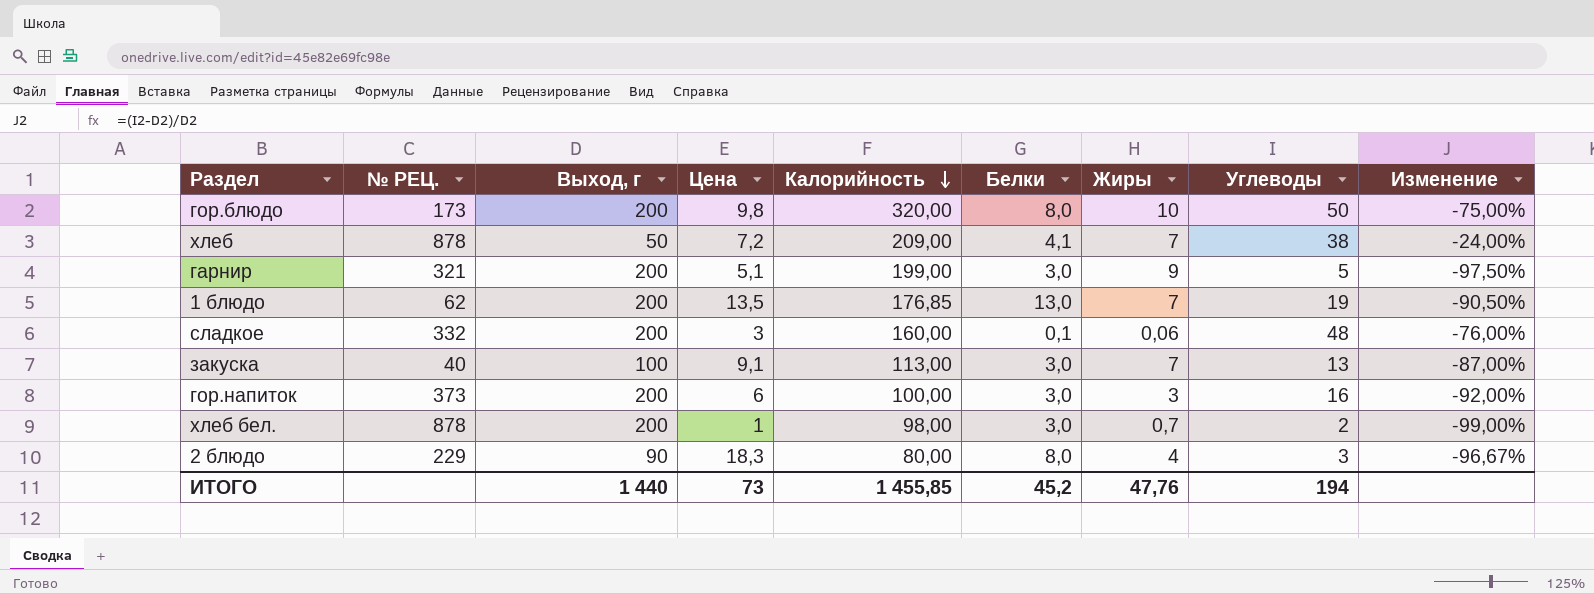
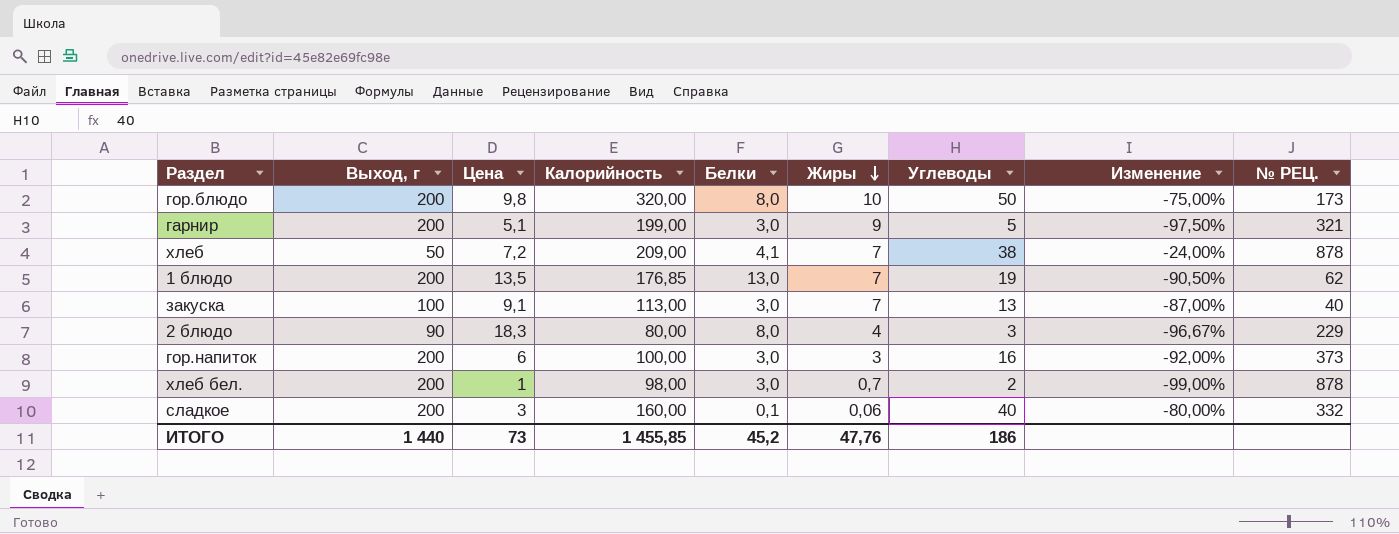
row order: Калорийность descending -> Жиры descending
column № РЕЦ. | position: 2 -> 9
сладкое | Углеводы: 48 -> 40
сладкое | Изменение: -76,00% -> -80,00%
ИТОГО | Углеводы: 194 -> 186

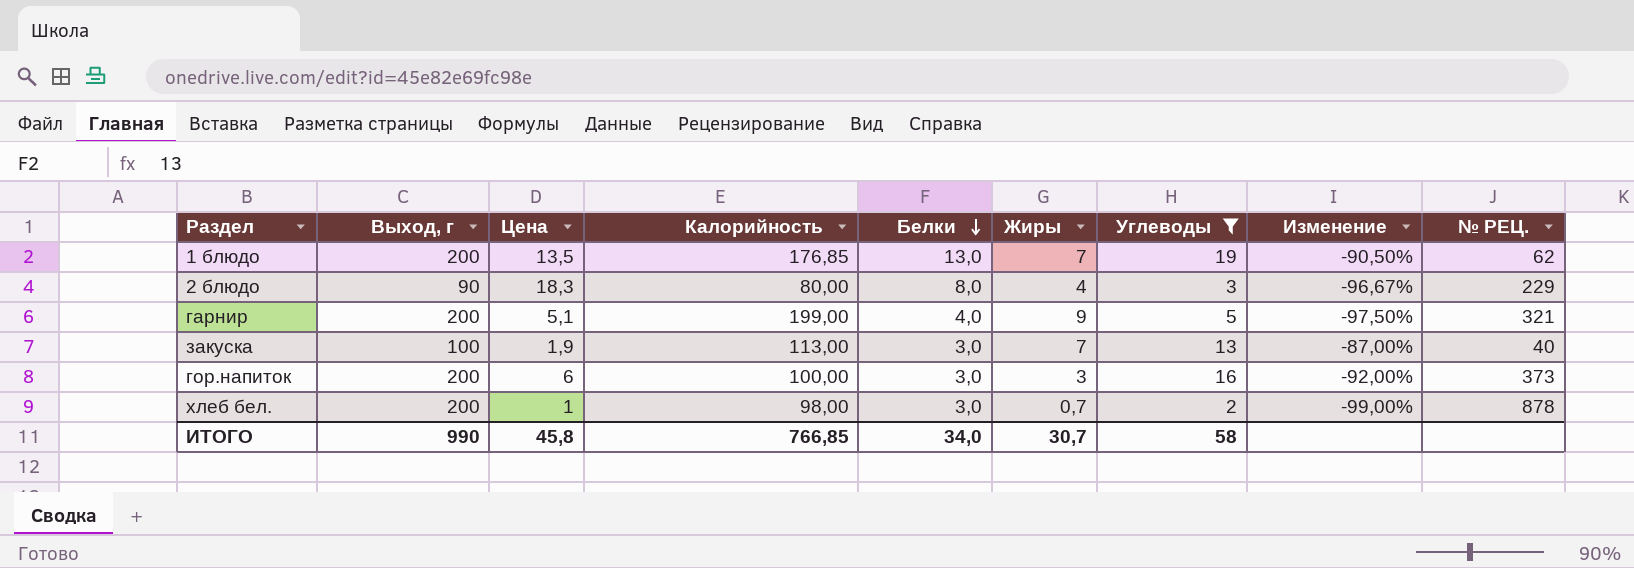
filter: none -> Углеводы <= 19
row order: Жиры descending -> Белки descending
гарнир | Белки: 3,0 -> 4,0
закуска | Цена: 9,1 -> 1,9
ИТОГО | Выход, г: 1 440 -> 990
ИТОГО | Цена: 73 -> 45,8
ИТОГО | Калорийность: 1 455,85 -> 766,85
ИТОГО | Белки: 45,2 -> 34,0
ИТОГО | Жиры: 47,76 -> 30,7
ИТОГО | Углеводы: 186 -> 58

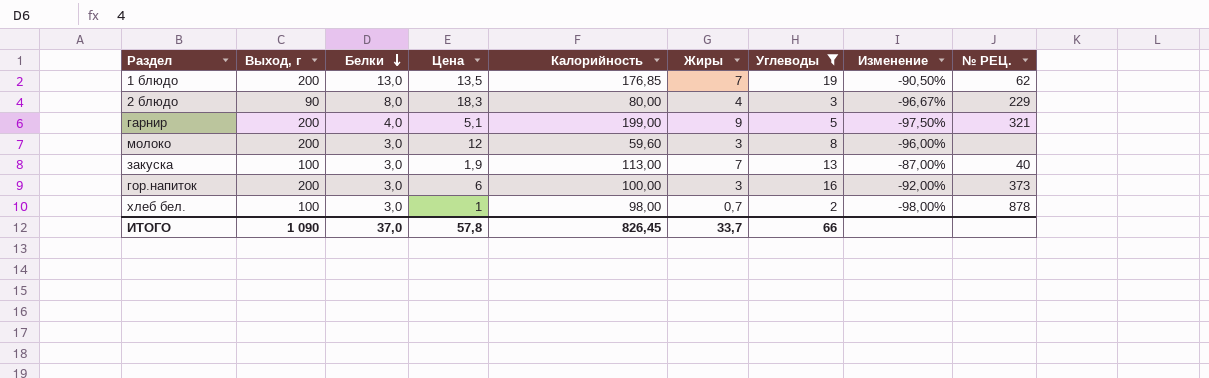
column Белки | position: 5 -> 3
row молоко: none -> 200 | 3,0 | 12 | 59,60 | 3 | 8 | -96,00% | none
хлеб бел. | Выход, г: 200 -> 100
хлеб бел. | Изменение: -99,00% -> -98,00%
ИТОГО | Выход, г: 990 -> 1 090
ИТОГО | Белки: 34,0 -> 37,0
ИТОГО | Цена: 45,8 -> 57,8
ИТОГО | Калорийность: 766,85 -> 826,45
ИТОГО | Жиры: 30,7 -> 33,7
ИТОГО | Углеводы: 58 -> 66

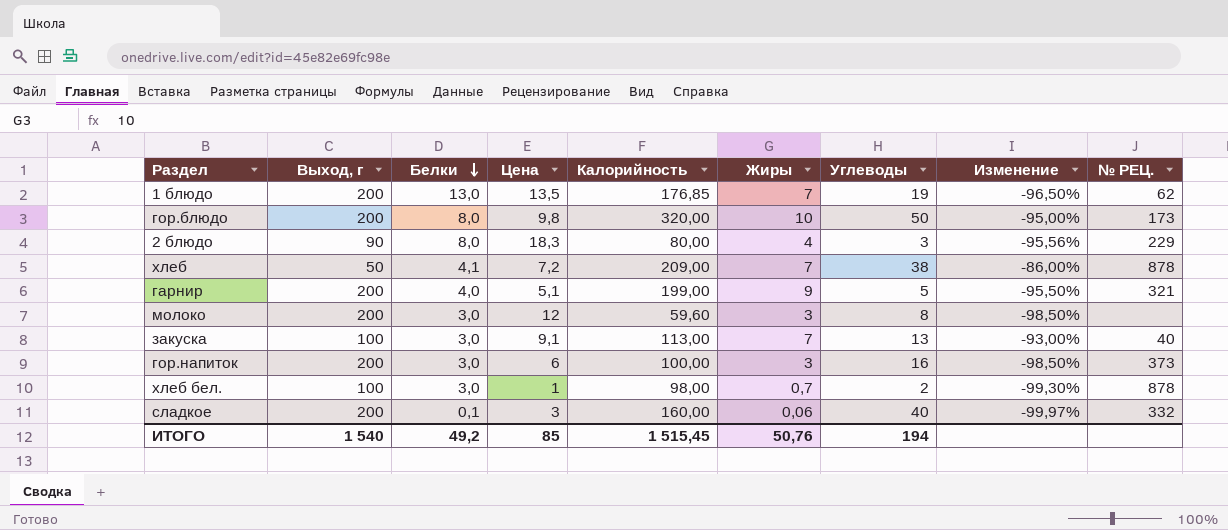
filter: Углеводы <= 19 -> none
column Изменение | formula: ([Углеводы] - [Выход, г]) / [Выход, г] -> ([Жиры] - [Выход, г]) / [Выход, г]
закуска | Цена: 1,9 -> 9,1
ИТОГО | Выход, г: 1 090 -> 1 540
ИТОГО | Белки: 37,0 -> 49,2
ИТОГО | Цена: 57,8 -> 85
ИТОГО | Калорийность: 826,45 -> 1 515,45
ИТОГО | Жиры: 33,7 -> 50,76
ИТОГО | Углеводы: 66 -> 194

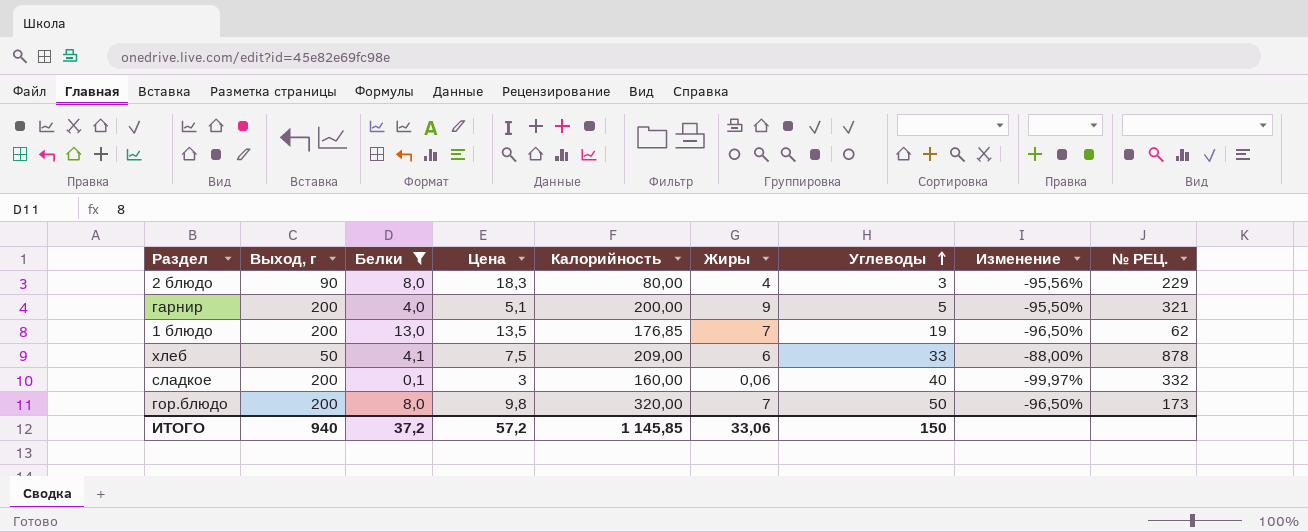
filter: none -> Белки != 3,0
row order: Белки descending -> Углеводы ascending
гарнир | Калорийность: 199,00 -> 200,00
хлеб | Цена: 7,2 -> 7,5
хлеб | Жиры: 7 -> 6
хлеб | Углеводы: 38 -> 33
хлеб | Изменение: -86,00% -> -88,00%
гор.блюдо | Жиры: 10 -> 7
гор.блюдо | Изменение: -95,00% -> -96,50%
ИТОГО | Выход, г: 1 540 -> 940
ИТОГО | Белки: 49,2 -> 37,2
ИТОГО | Цена: 85 -> 57,2
ИТОГО | Калорийность: 1 515,45 -> 1 145,85
ИТОГО | Жиры: 50,76 -> 33,06
ИТОГО | Углеводы: 194 -> 150

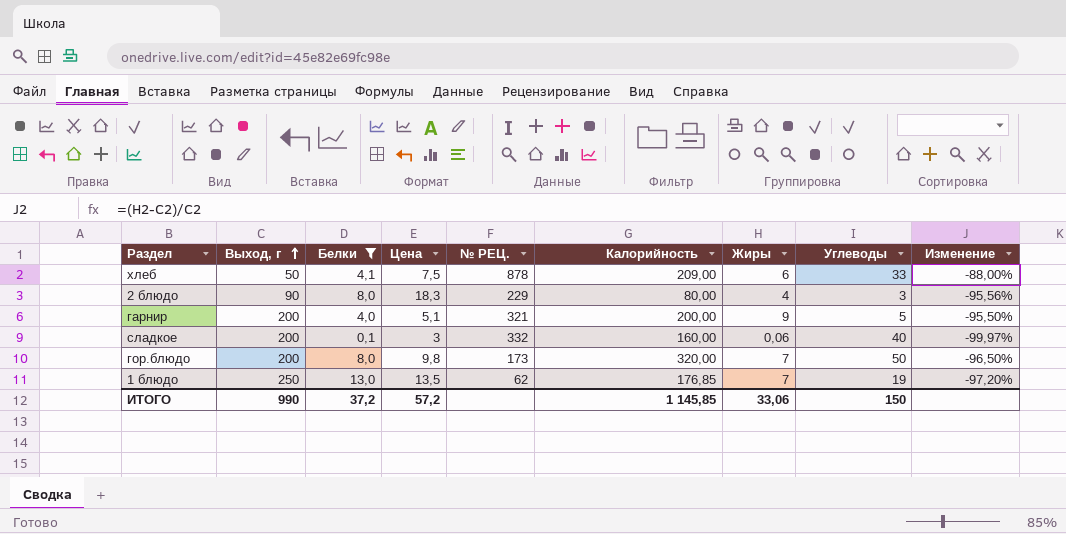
row order: Углеводы ascending -> Выход, г ascending
column № РЕЦ. | position: 9 -> 5
1 блюдо | Выход, г: 200 -> 250
1 блюдо | Изменение: -96,50% -> -97,20%
ИТОГО | Выход, г: 940 -> 990

